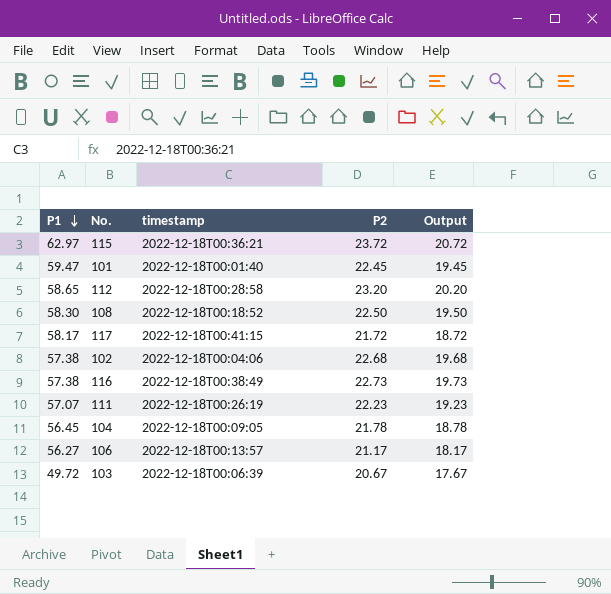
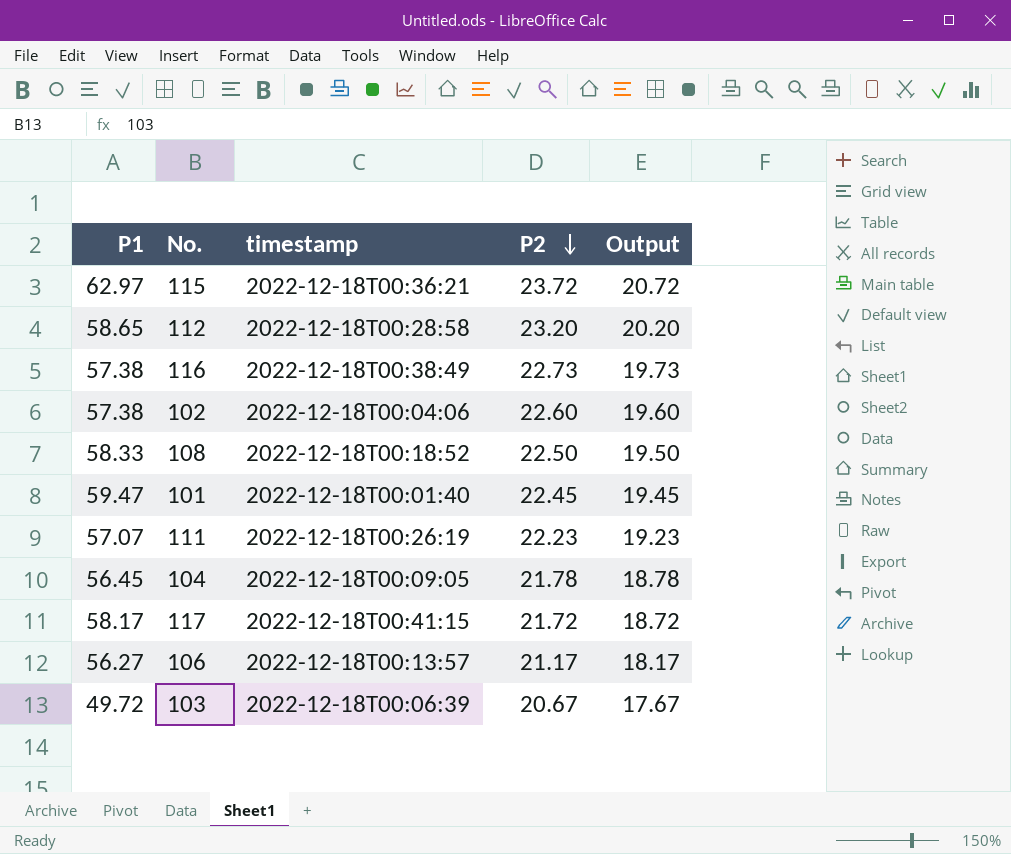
row order: P1 descending -> P2 descending
102 | P2: 22.68 -> 22.60
102 | Output: 19.68 -> 19.60
108 | P1: 58.30 -> 58.33

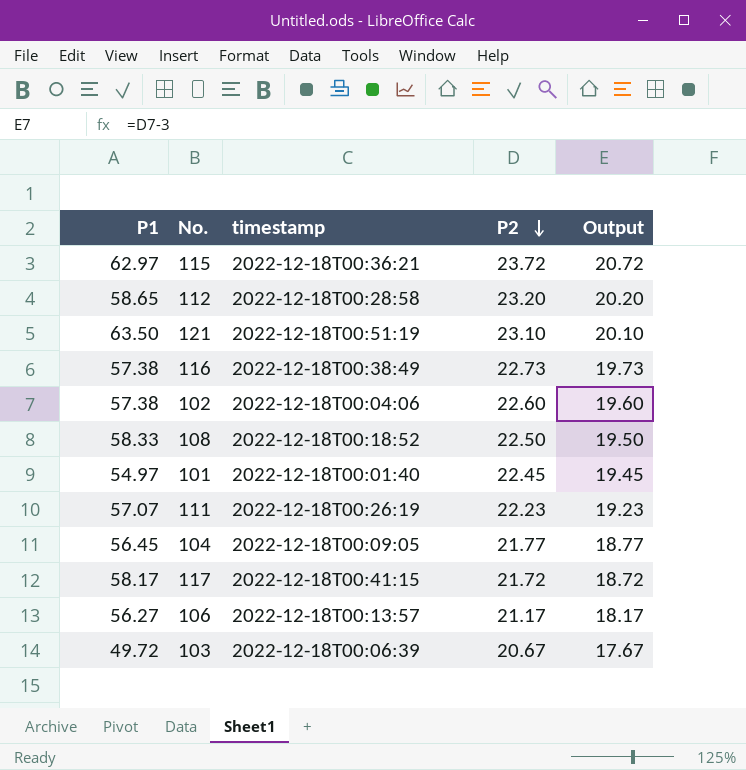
row 121: none -> 63.50 | 2022-12-18T00:51:19 | 23.10 | 20.10
101 | P1: 59.47 -> 54.97
104 | P2: 21.78 -> 21.77
104 | Output: 18.78 -> 18.77

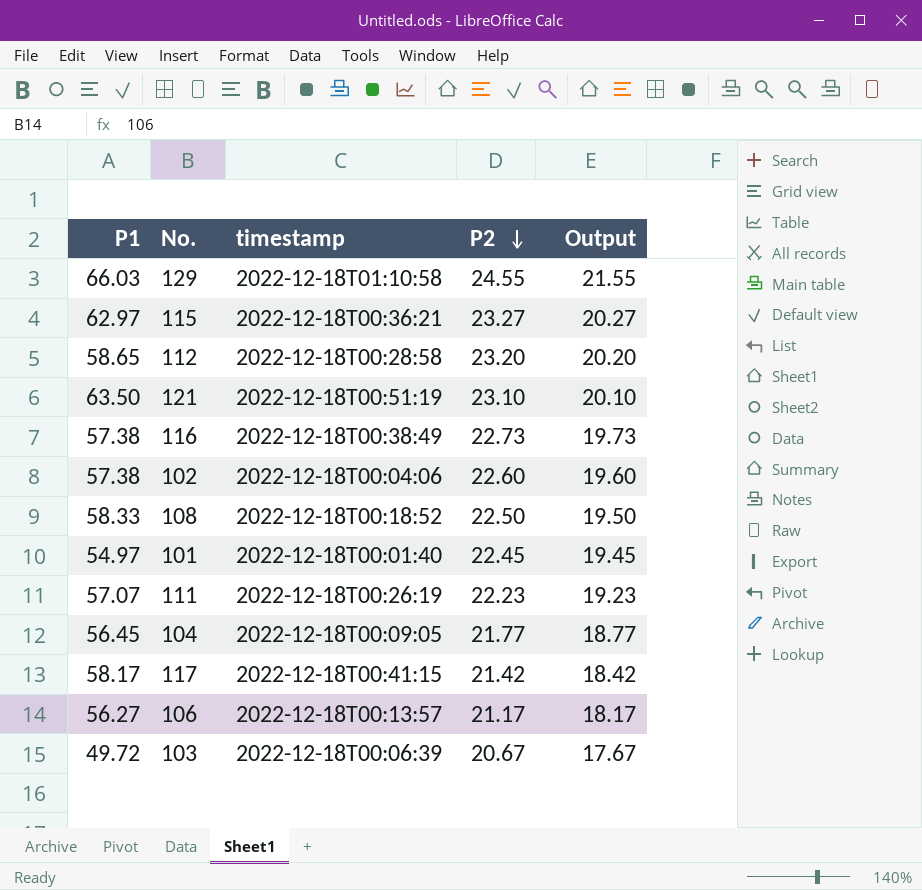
row 129: none -> 66.03 | 2022-12-18T01:10:58 | 24.55 | 21.55
115 | P2: 23.72 -> 23.27
115 | Output: 20.72 -> 20.27
117 | P2: 21.72 -> 21.42
117 | Output: 18.72 -> 18.42

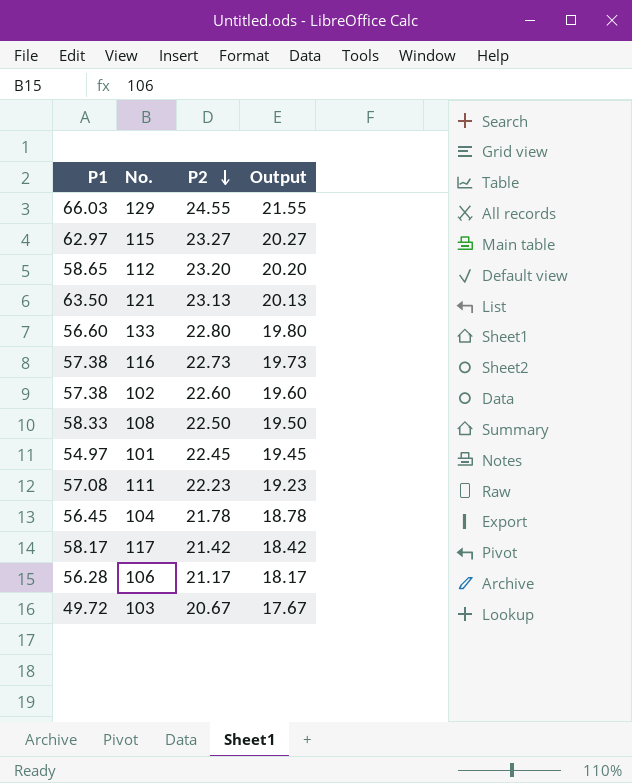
column timestamp | position: 3 -> none
121 | P2: 23.10 -> 23.13
121 | Output: 20.10 -> 20.13
row 133: none -> 56.60 | 22.80 | 19.80
111 | P1: 57.07 -> 57.08
104 | P2: 21.77 -> 21.78
104 | Output: 18.77 -> 18.78
106 | P1: 56.27 -> 56.28

